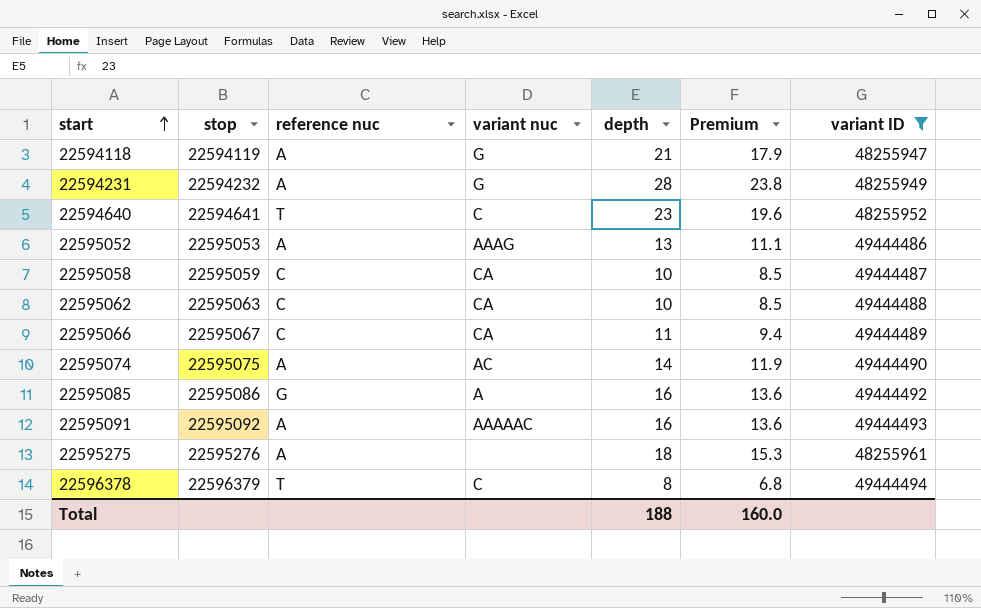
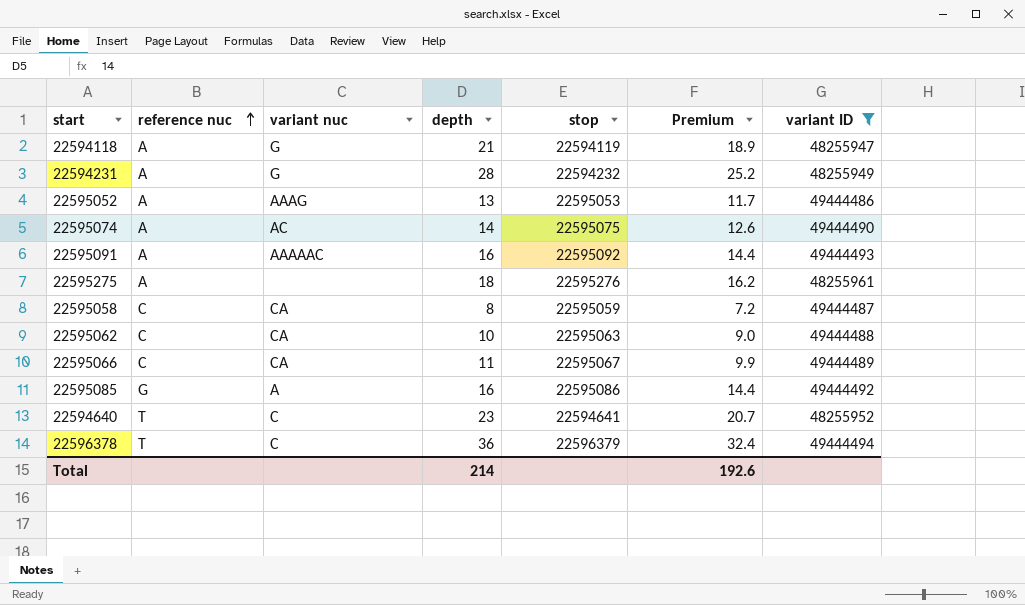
row order: start ascending -> reference nuc ascending
column stop | position: 2 -> 5
column Premium | formula: [depth] * 0.85 -> [depth] * 0.9
22595058 | depth: 10 -> 8
22596378 | depth: 8 -> 36
Total | depth: 188 -> 214
Total | Premium: 160.0 -> 192.6

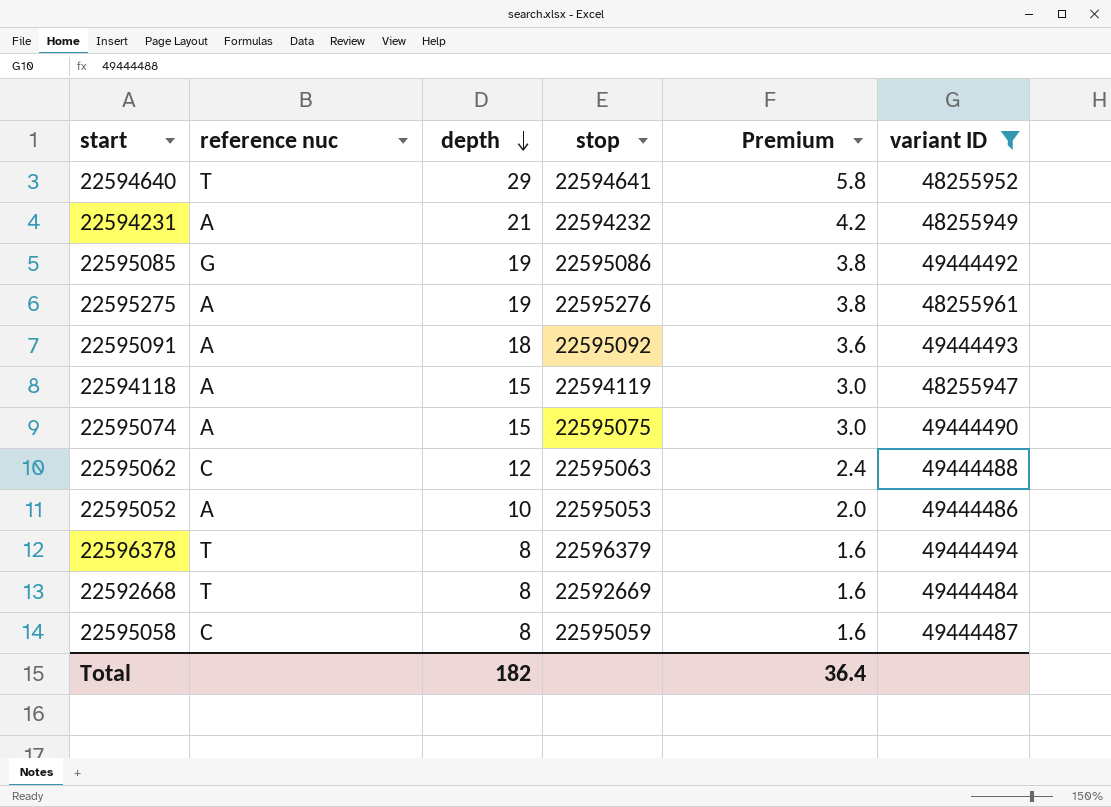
row order: reference nuc ascending -> depth descending
column variant nuc | position: 3 -> none
column Premium | formula: [depth] * 0.9 -> [depth] * 0.2
row 22595066: C | CA | 11 | 22595067 | 9.9 | 49444489 -> none
22594640 | depth: 23 -> 29
22594231 | depth: 28 -> 21
22595085 | depth: 16 -> 19
22595275 | depth: 18 -> 19
22595091 | depth: 16 -> 18
22594118 | depth: 21 -> 15
22595074 | depth: 14 -> 15
22595062 | depth: 10 -> 12
22595052 | depth: 13 -> 10
22596378 | depth: 36 -> 8
row 22592668: none -> T | 8 | 22592669 | 1.6 | 49444484
Total | depth: 214 -> 182
Total | Premium: 192.6 -> 36.4

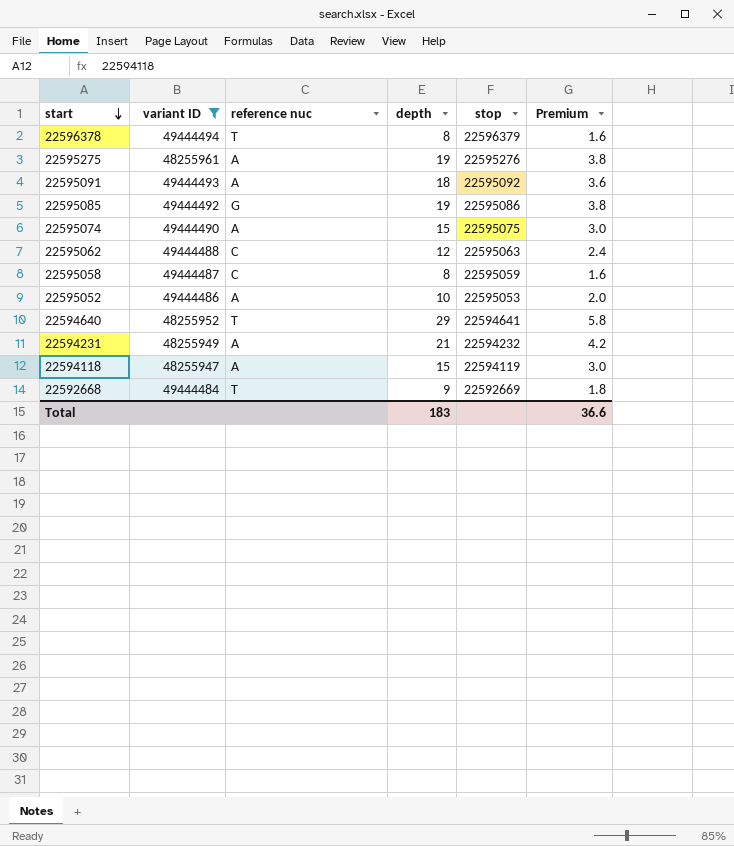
row order: depth descending -> start descending
column variant ID | position: 6 -> 2
22592668 | depth: 8 -> 9
22592668 | Premium: 1.6 -> 1.8
Total | depth: 182 -> 183
Total | Premium: 36.4 -> 36.6

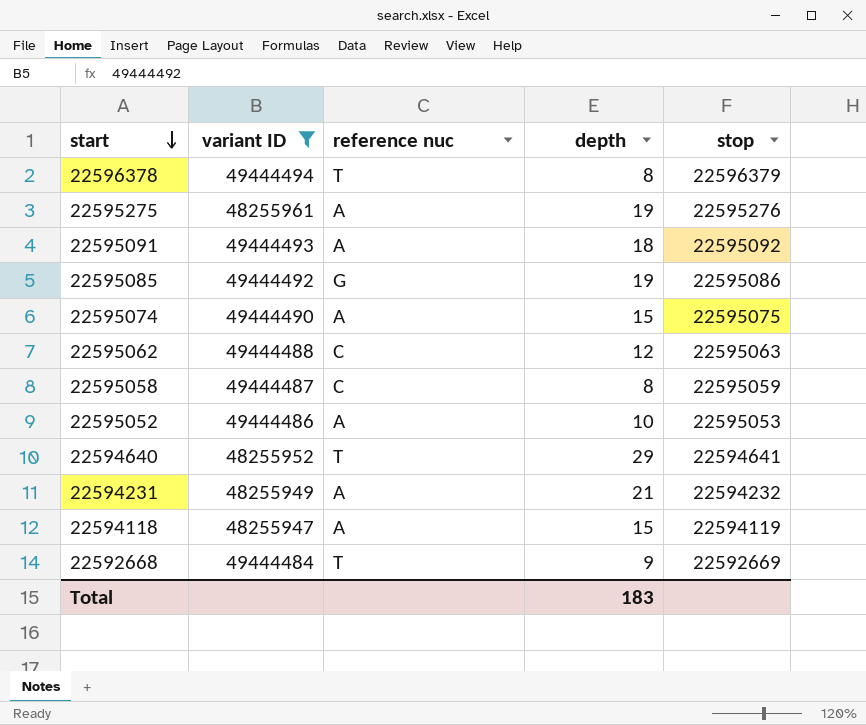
column Premium | formula: [depth] * 0.2 -> none

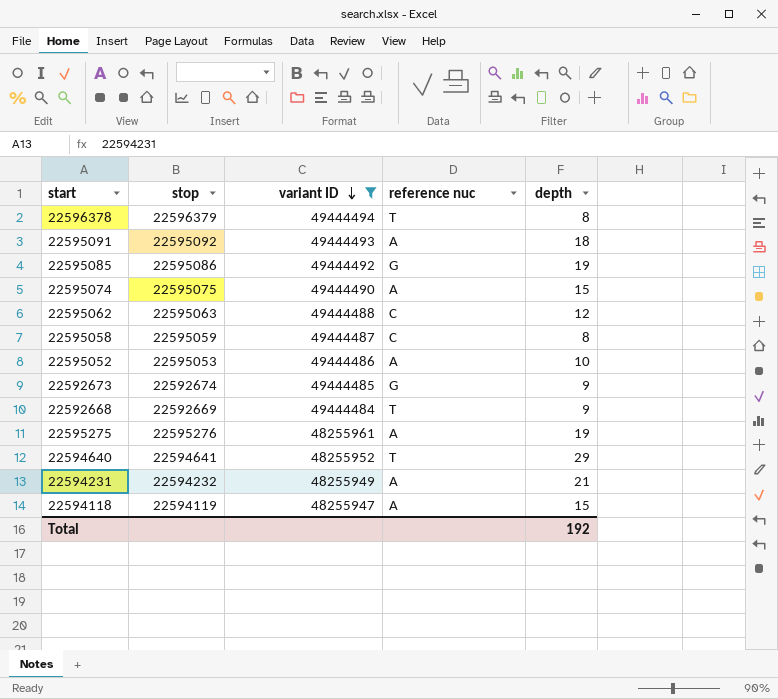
row order: start descending -> variant ID descending
column stop | position: 5 -> 2
row 22592673: none -> 22592674 | 49444485 | G | 9
Total | depth: 183 -> 192

